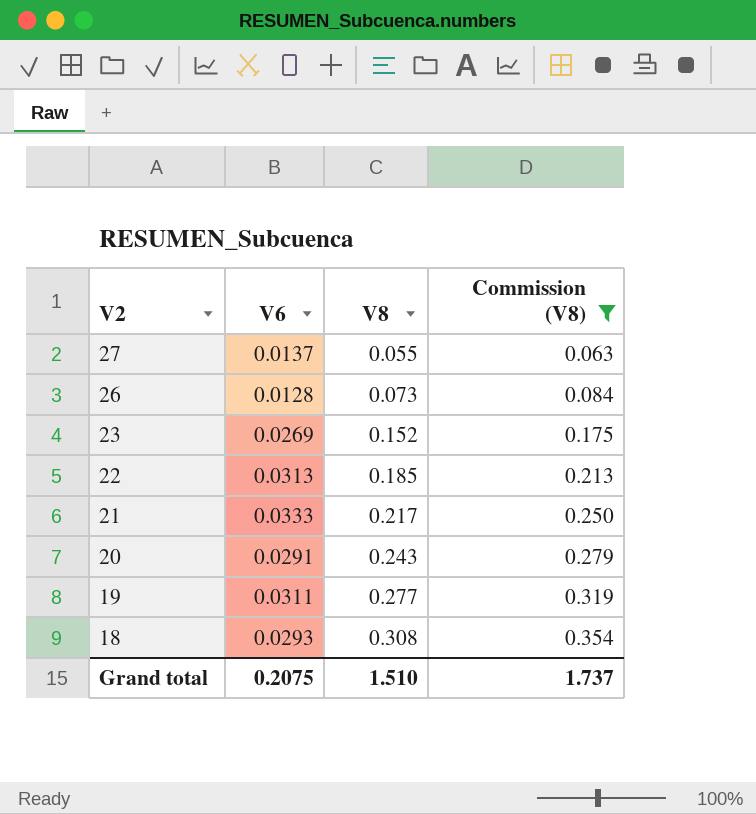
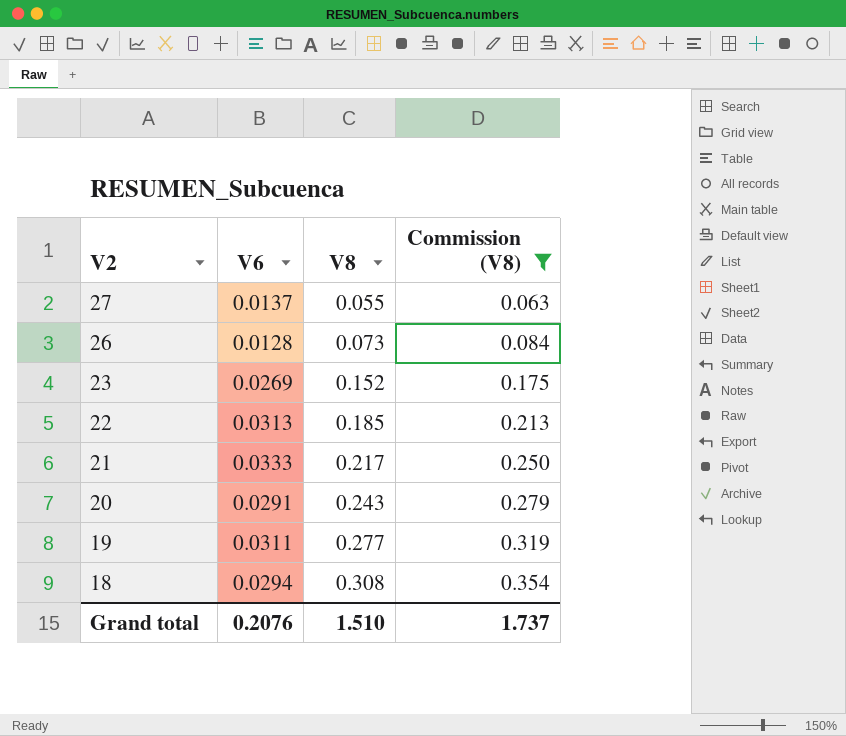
18 | V6: 0.0293 -> 0.0294
Grand total | V6: 0.2075 -> 0.2076

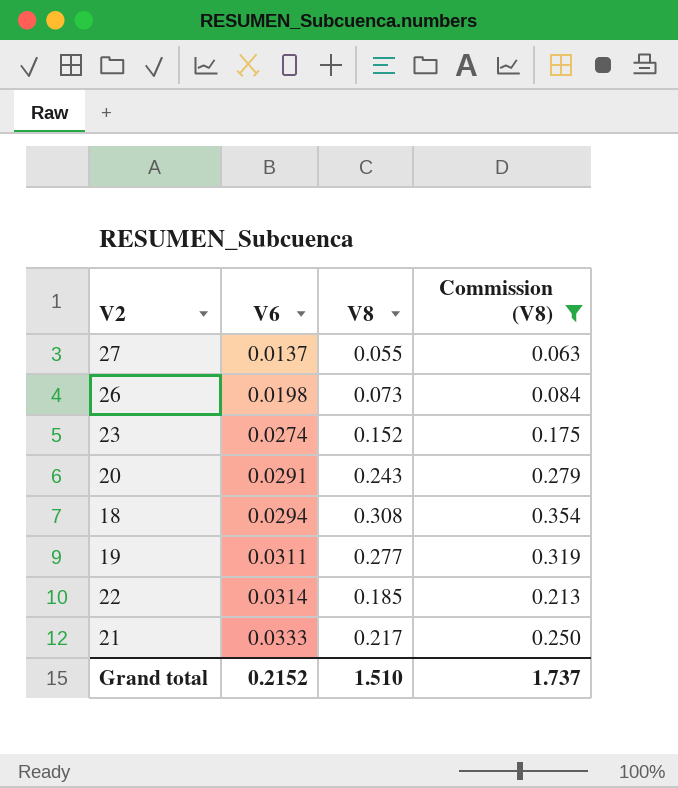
row order: V2 descending -> V6 ascending
26 | V6: 0.0128 -> 0.0198
23 | V6: 0.0269 -> 0.0274
22 | V6: 0.0313 -> 0.0314
Grand total | V6: 0.2076 -> 0.2152

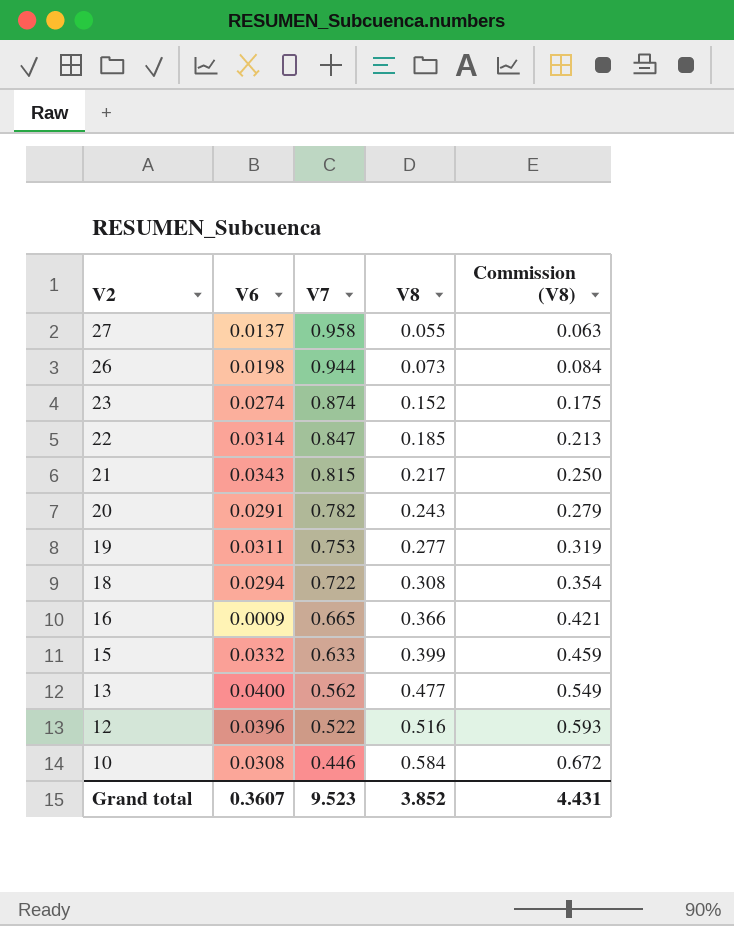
filter: Commission (V8) <= 0.354 -> none
row order: V6 ascending -> V2 descending
column V7 | position: none -> 3
21 | V6: 0.0333 -> 0.0343
Grand total | V6: 0.2152 -> 0.3607
Grand total | V8: 1.510 -> 3.852
Grand total | Commission (V8): 1.737 -> 4.431

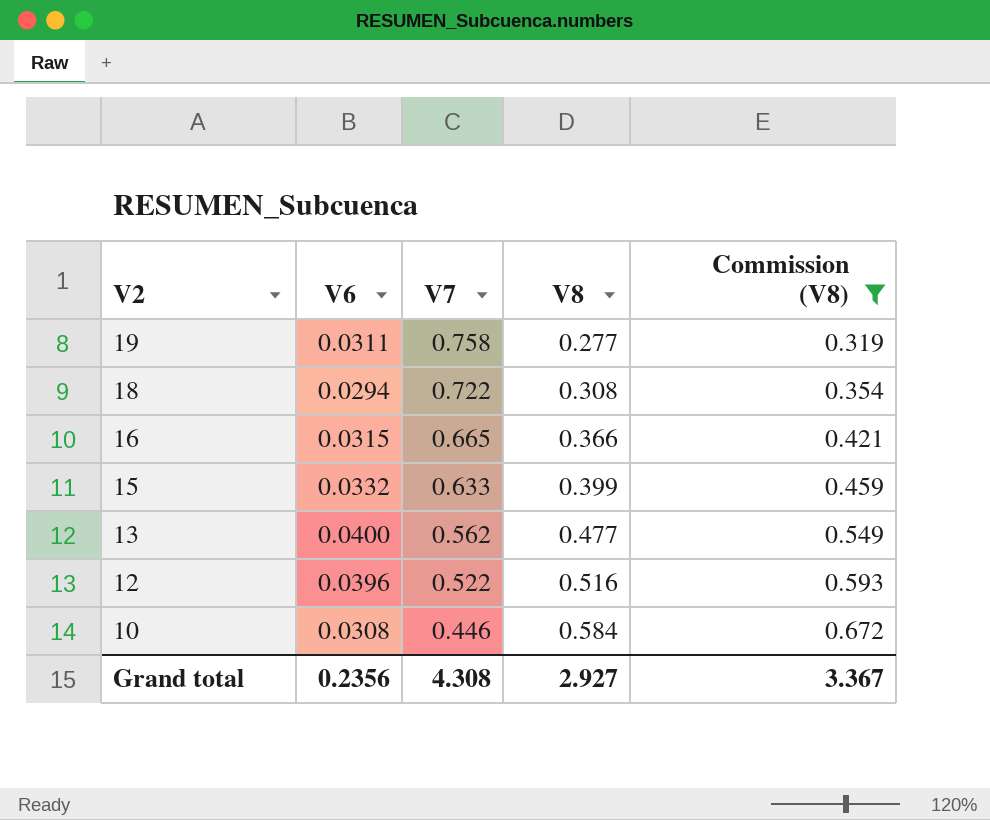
filter: none -> Commission (V8) >= 0.319
19 | V7: 0.753 -> 0.758
16 | V6: 0.0009 -> 0.0315
Grand total | V6: 0.3607 -> 0.2356
Grand total | V7: 9.523 -> 4.308
Grand total | V8: 3.852 -> 2.927
Grand total | Commission (V8): 4.431 -> 3.367

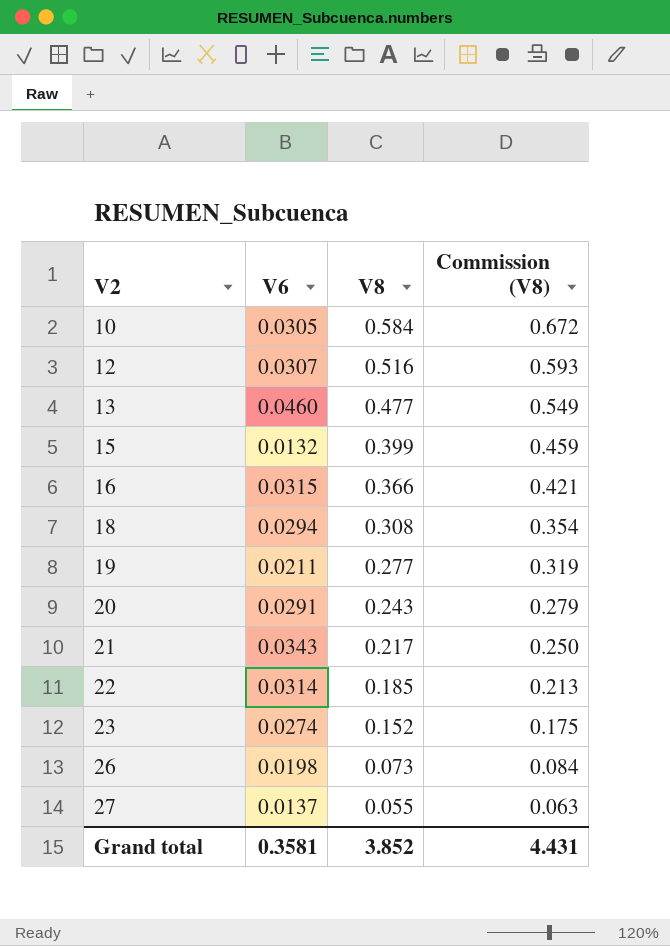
filter: Commission (V8) >= 0.319 -> none
row order: V2 descending -> V2 ascending
column V7 | position: 3 -> none
10 | V6: 0.0308 -> 0.0305
12 | V6: 0.0396 -> 0.0307
13 | V6: 0.0400 -> 0.0460
15 | V6: 0.0332 -> 0.0132
19 | V6: 0.0311 -> 0.0211
Grand total | V6: 0.2356 -> 0.3581
Grand total | V8: 2.927 -> 3.852
Grand total | Commission (V8): 3.367 -> 4.431

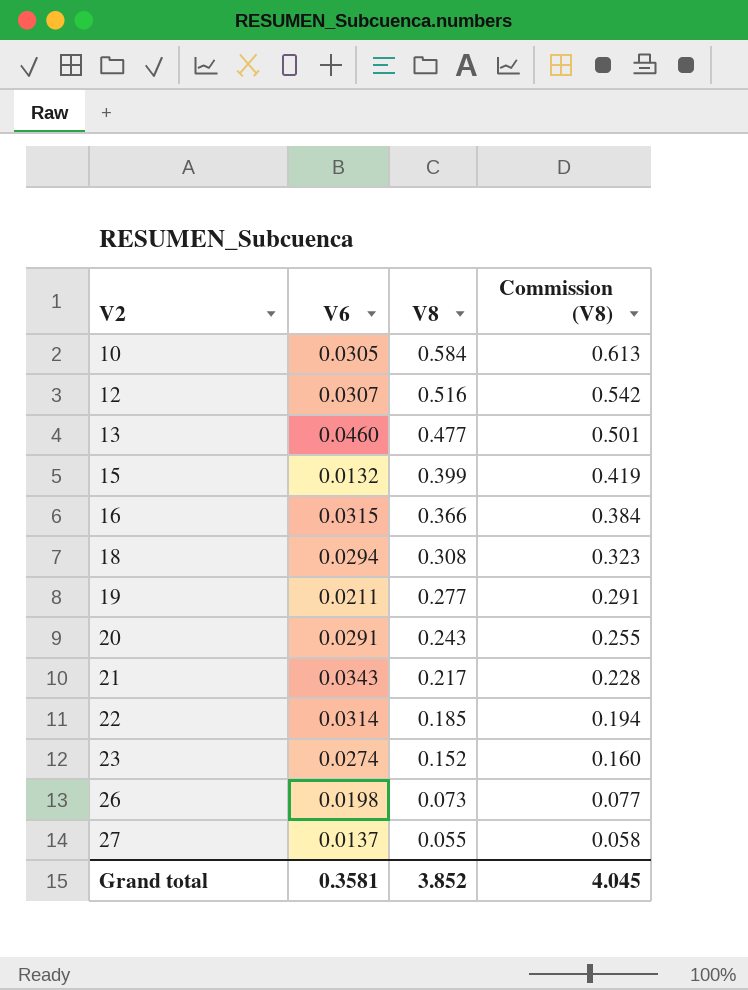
column Commission (V8) | formula: [V8] * 1.15 -> [V8] * 1.05
Grand total | Commission (V8): 4.431 -> 4.045

